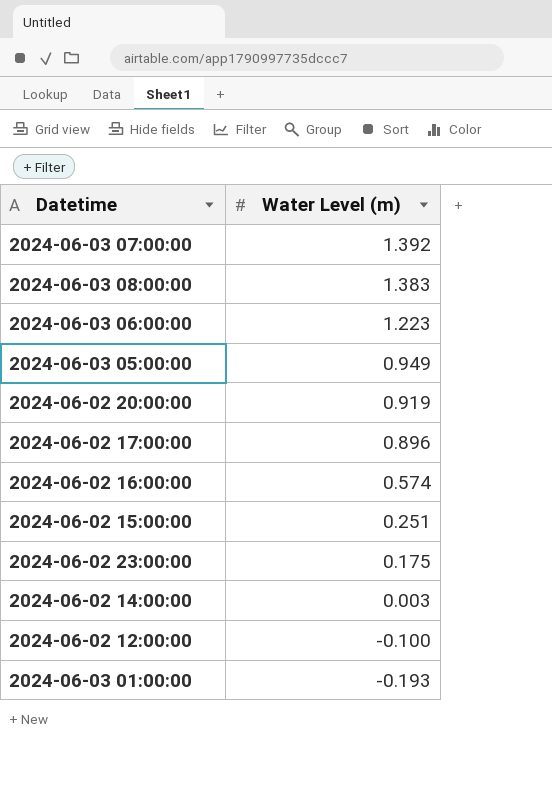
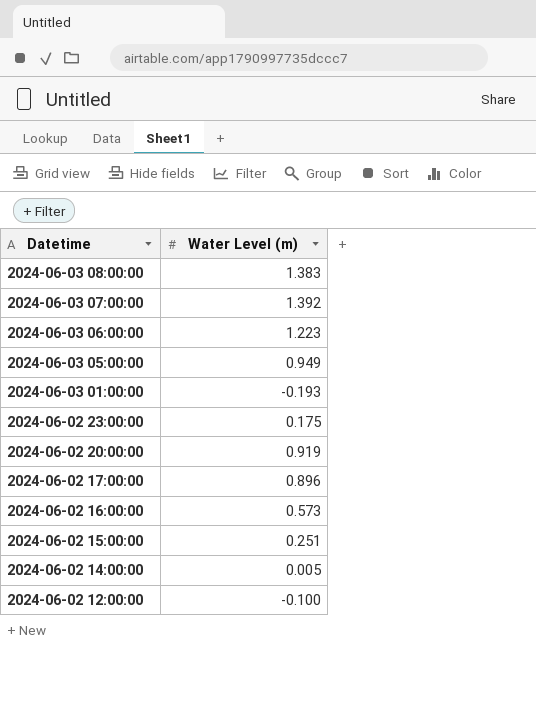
row order: Water Level (m) descending -> Datetime descending
2024-06-02 16:00:00 | Water Level (m): 0.574 -> 0.573
2024-06-02 14:00:00 | Water Level (m): 0.003 -> 0.005

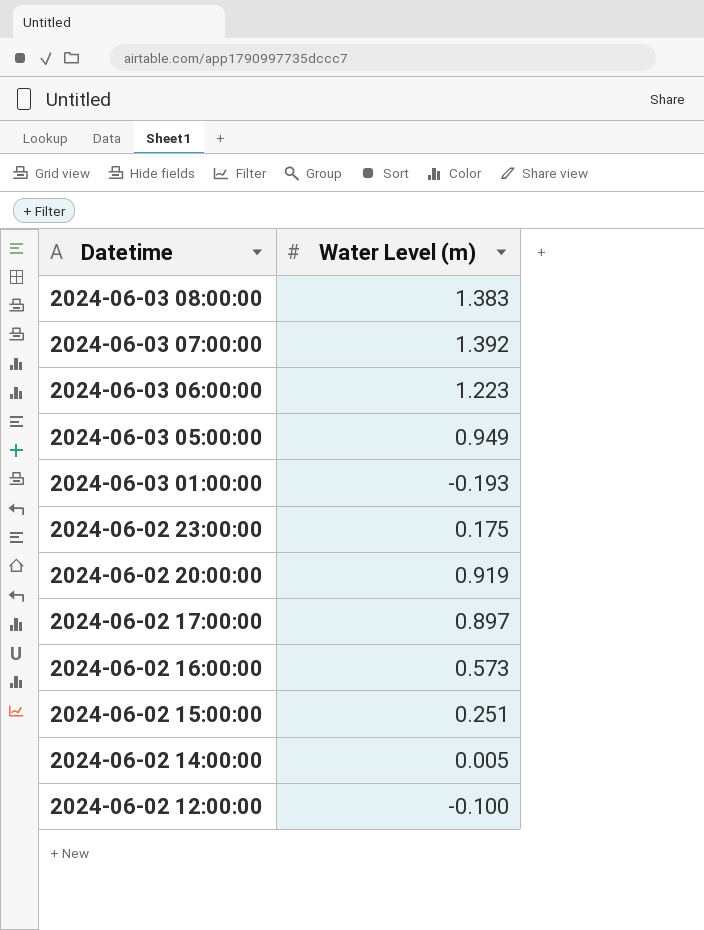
2024-06-02 17:00:00 | Water Level (m): 0.896 -> 0.897

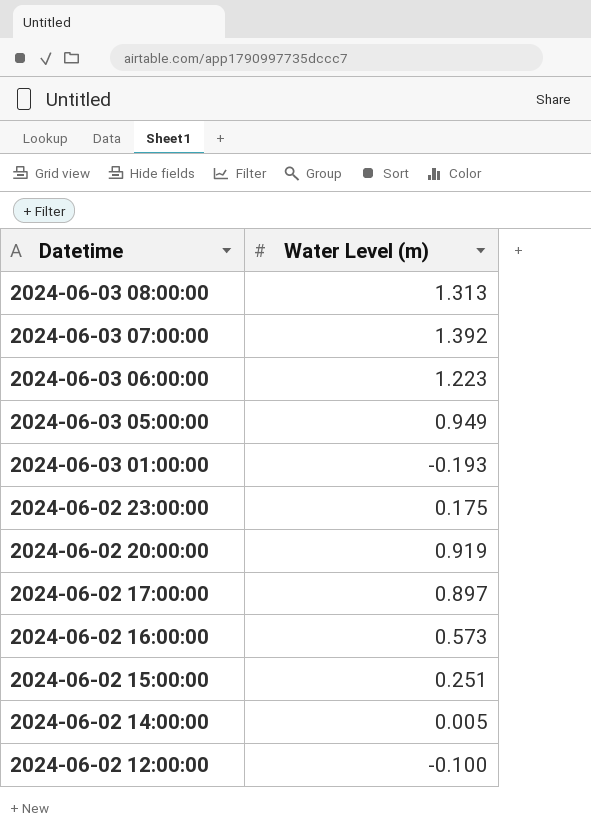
2024-06-03 08:00:00 | Water Level (m): 1.383 -> 1.313

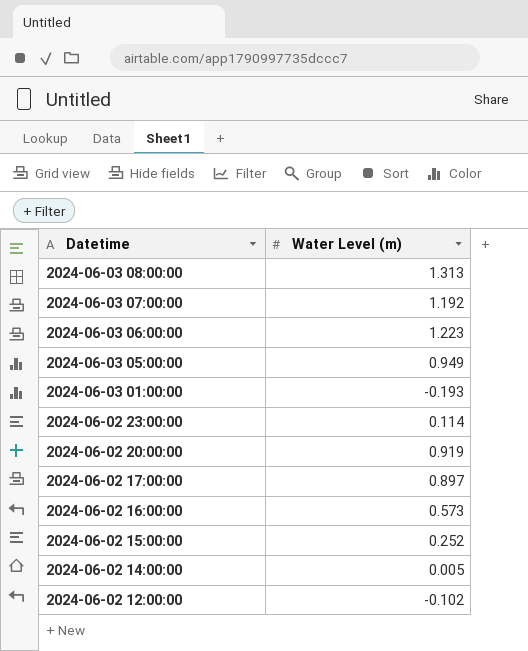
2024-06-03 07:00:00 | Water Level (m): 1.392 -> 1.192
2024-06-02 23:00:00 | Water Level (m): 0.175 -> 0.114
2024-06-02 15:00:00 | Water Level (m): 0.251 -> 0.252
2024-06-02 12:00:00 | Water Level (m): -0.100 -> -0.102

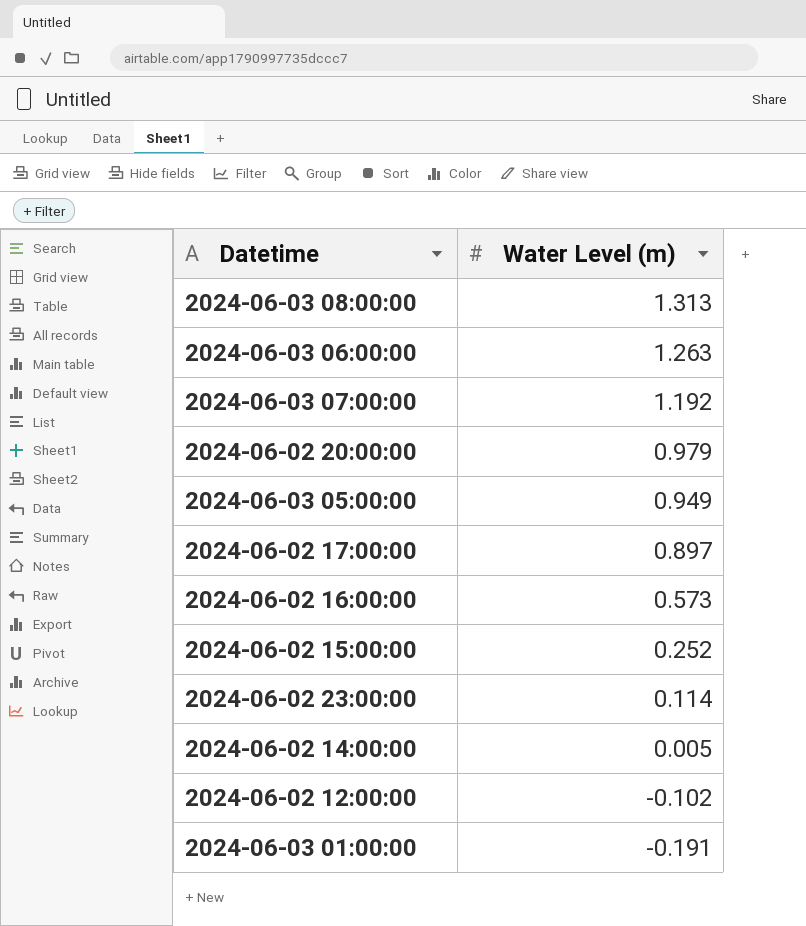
row order: Datetime descending -> Water Level (m) descending
2024-06-03 06:00:00 | Water Level (m): 1.223 -> 1.263
2024-06-02 20:00:00 | Water Level (m): 0.919 -> 0.979
2024-06-03 01:00:00 | Water Level (m): -0.193 -> -0.191

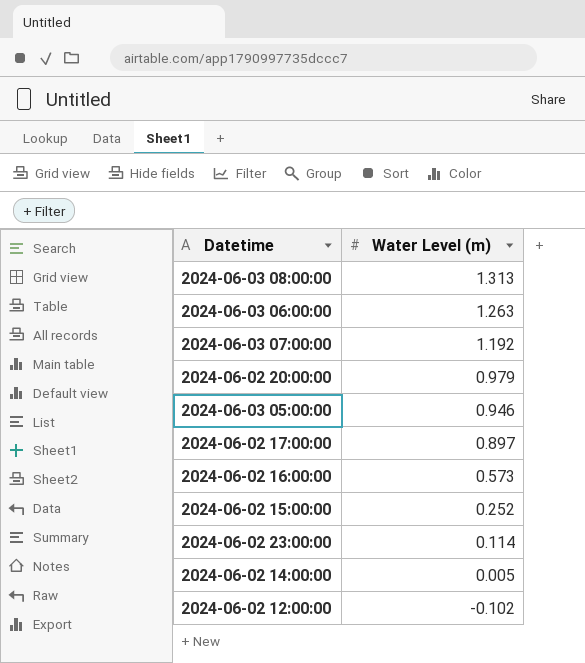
row 2024-06-03 01:00:00: -0.191 -> none
2024-06-03 05:00:00 | Water Level (m): 0.949 -> 0.946

